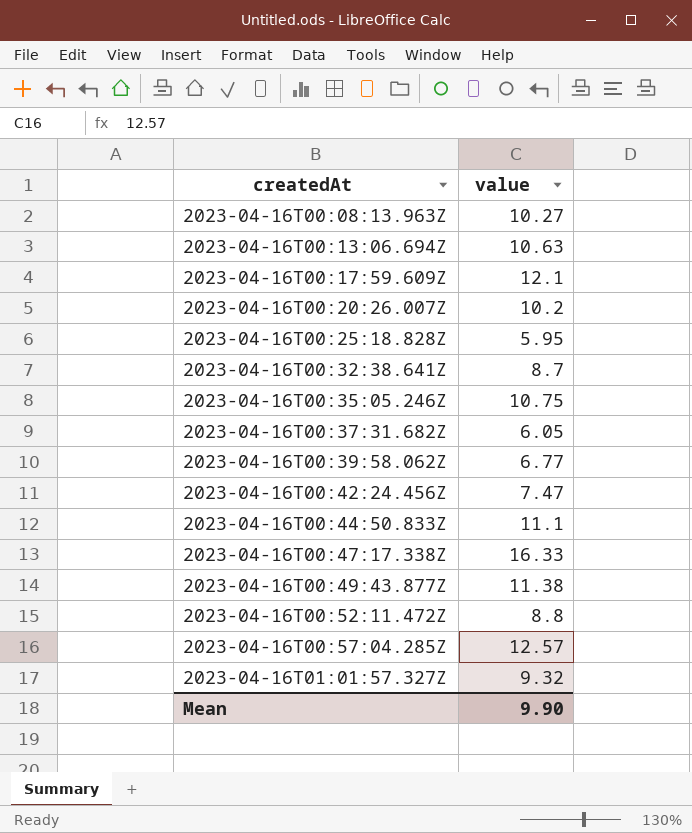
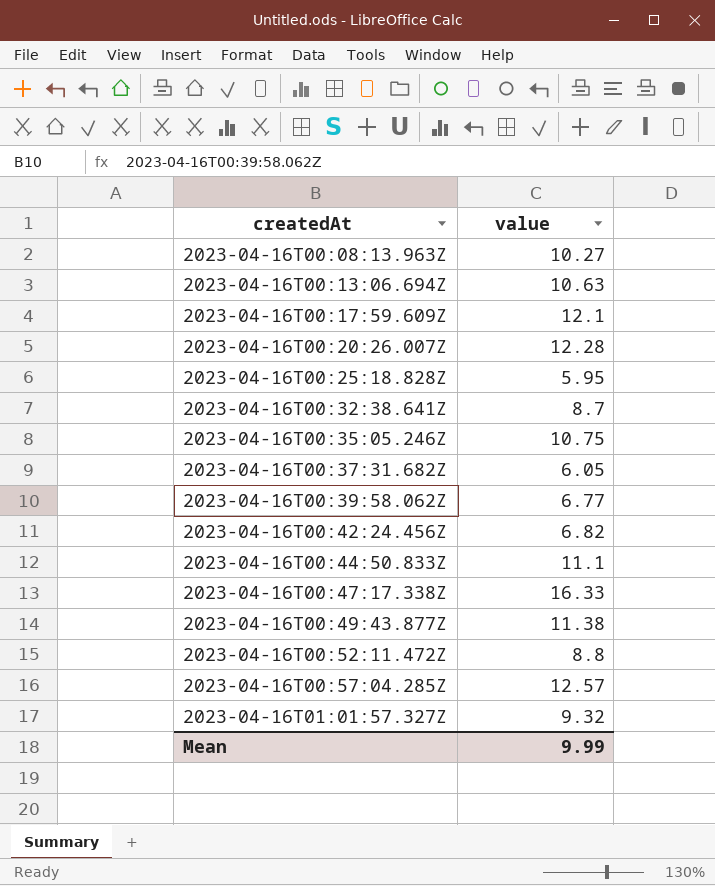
2023-04-16T00:20:26.007Z | value: 10.2 -> 12.28
2023-04-16T00:42:24.456Z | value: 7.47 -> 6.82
Mean | value: 9.90 -> 9.99

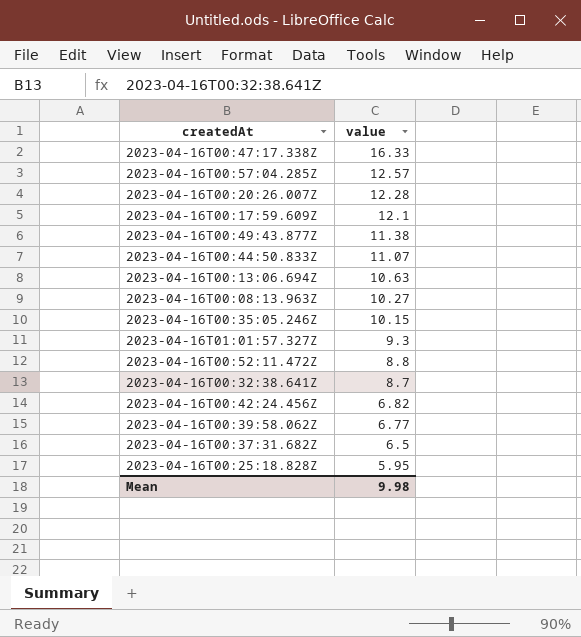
row order: createdAt ascending -> value descending
2023-04-16T00:44:50.833Z | value: 11.1 -> 11.07
2023-04-16T00:35:05.246Z | value: 10.75 -> 10.15
2023-04-16T01:01:57.327Z | value: 9.32 -> 9.3
2023-04-16T00:37:31.682Z | value: 6.05 -> 6.5
Mean | value: 9.99 -> 9.98

